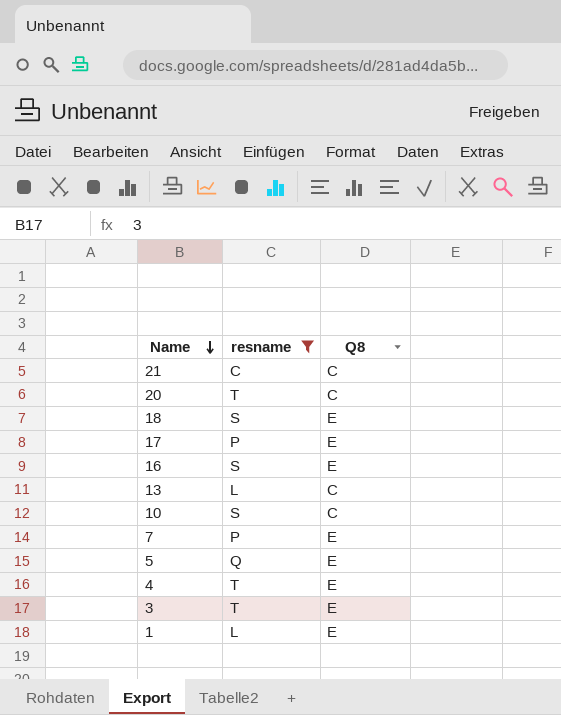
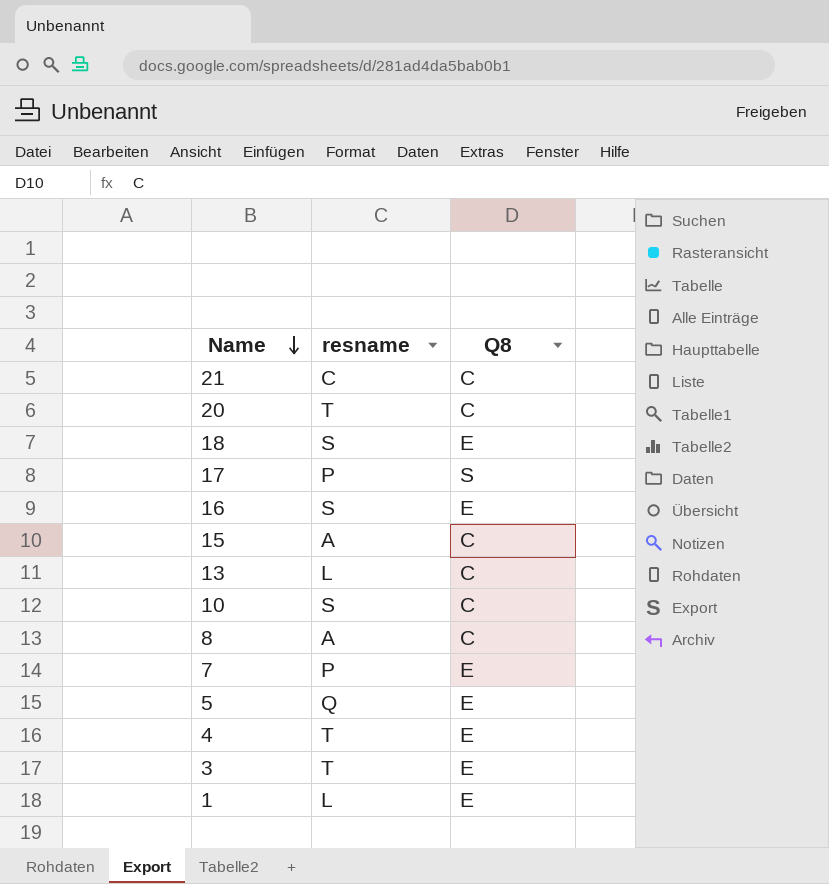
filter: resname != A -> none
17 | Q8: E -> S

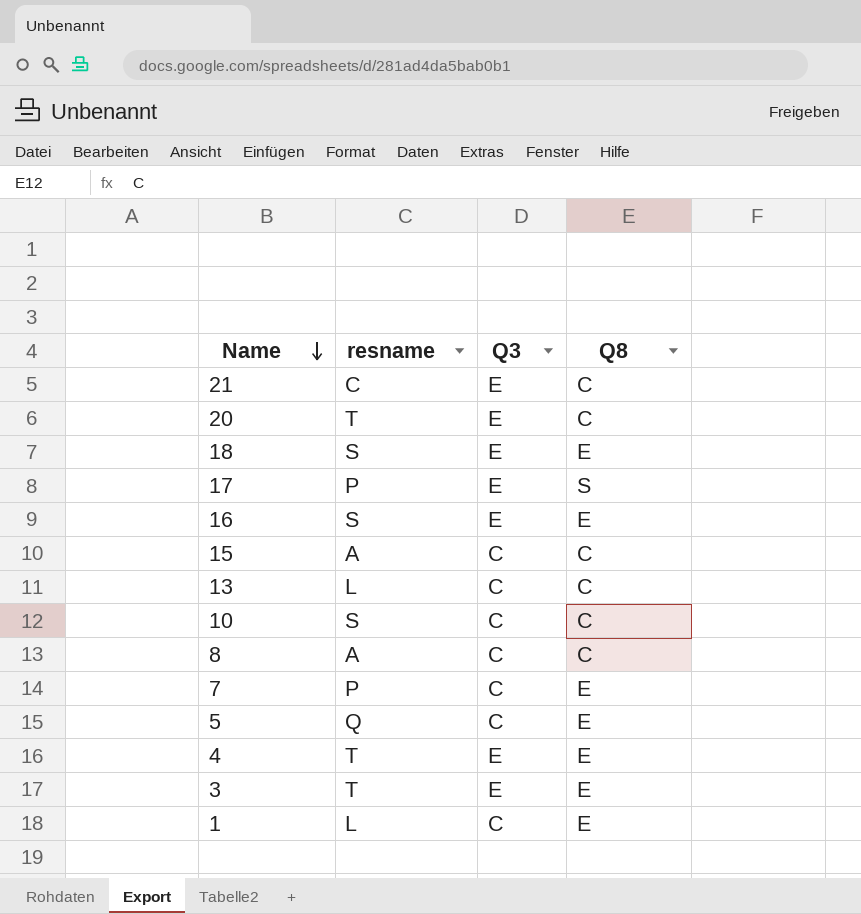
column Q3 | position: none -> 3

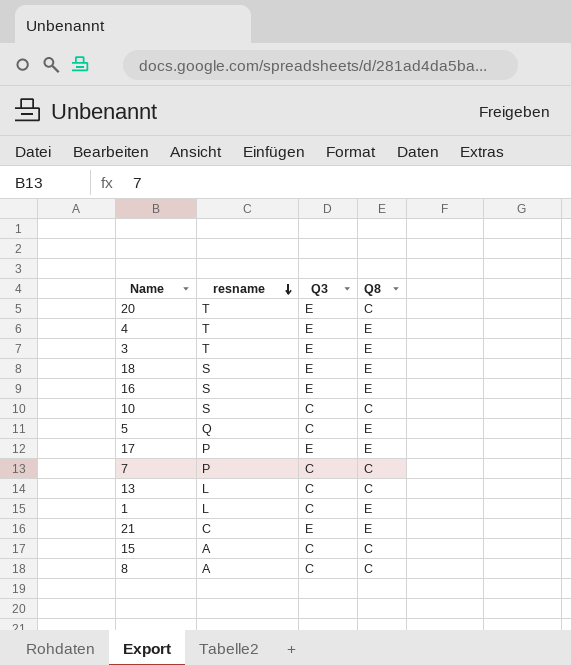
row order: Name descending -> resname descending
17 | Q8: S -> E
7 | Q8: E -> C
21 | Q8: C -> E

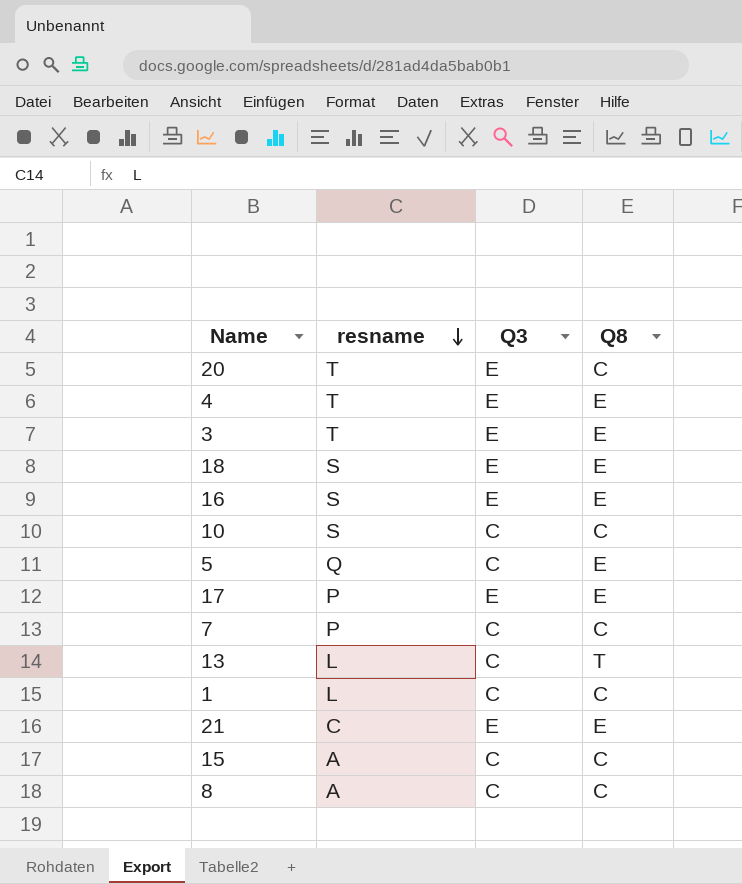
13 | Q8: C -> T
1 | Q8: E -> C

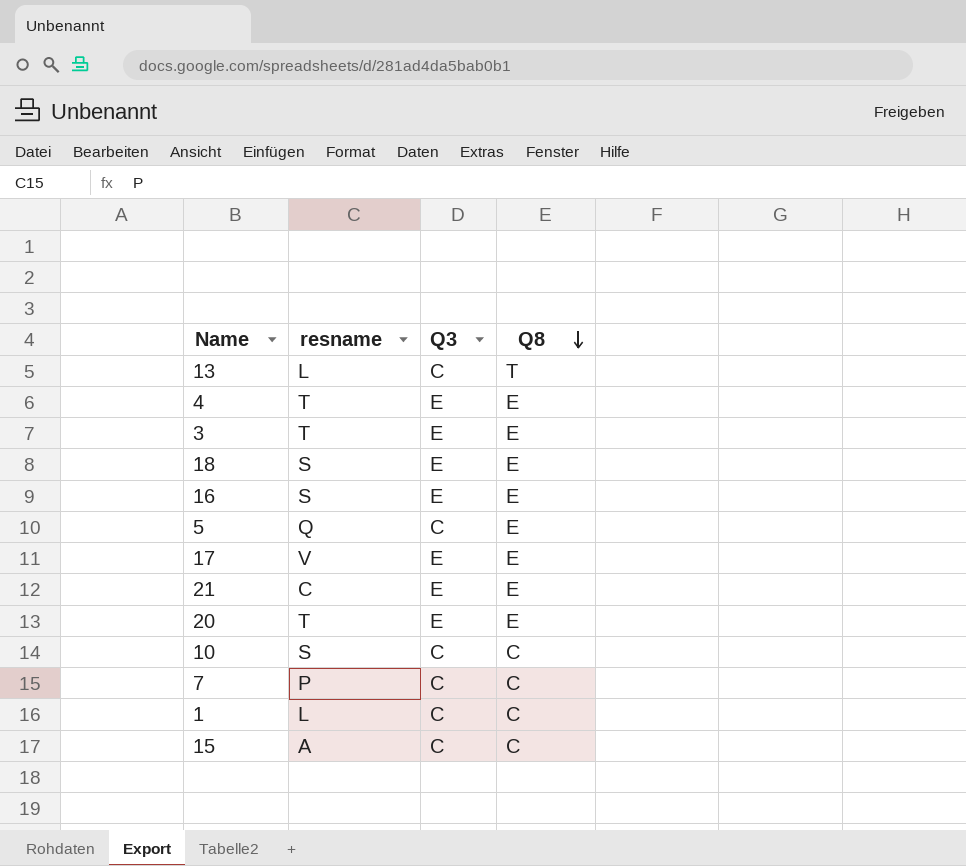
row order: resname descending -> Q8 descending
row 8: A | C | C -> none
17 | resname: P -> V
20 | Q8: C -> E

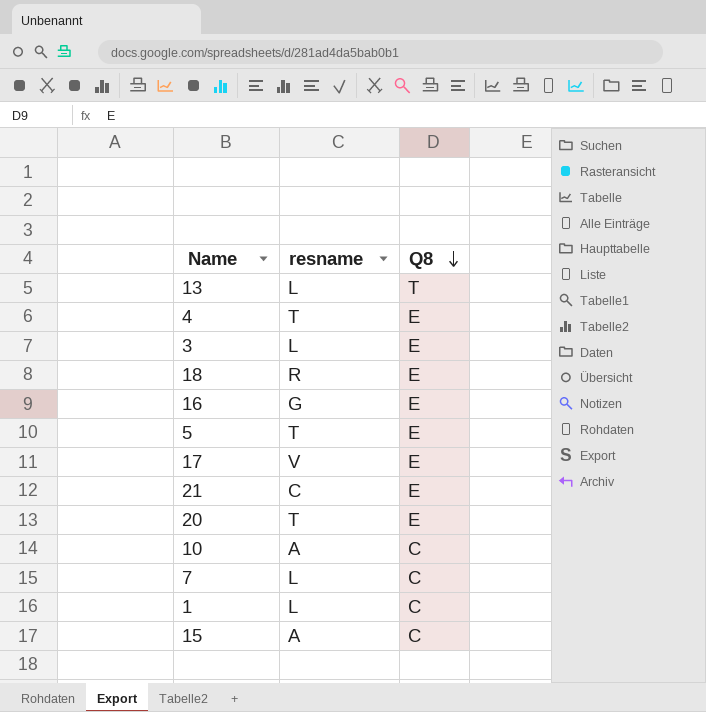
column Q3 | position: 3 -> none
3 | resname: T -> L
18 | resname: S -> R
16 | resname: S -> G
5 | resname: Q -> T
10 | resname: S -> A
7 | resname: P -> L

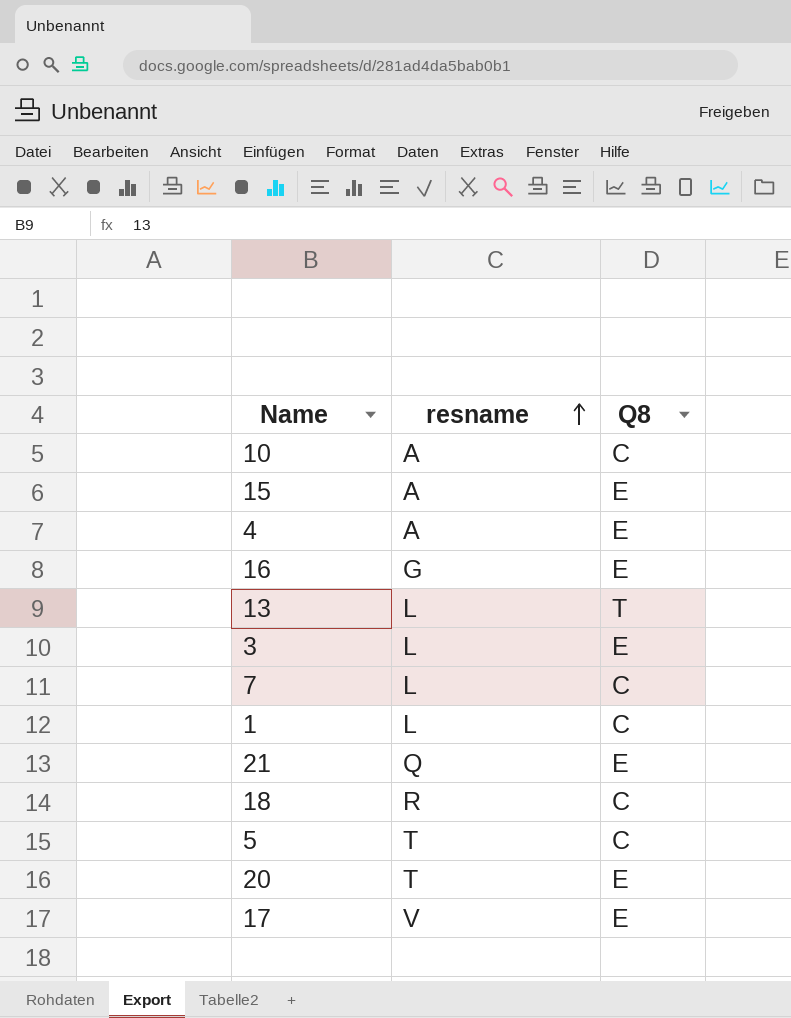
row order: Q8 descending -> resname ascending
15 | Q8: C -> E
4 | resname: T -> A
21 | resname: C -> Q
18 | Q8: E -> C
5 | Q8: E -> C

